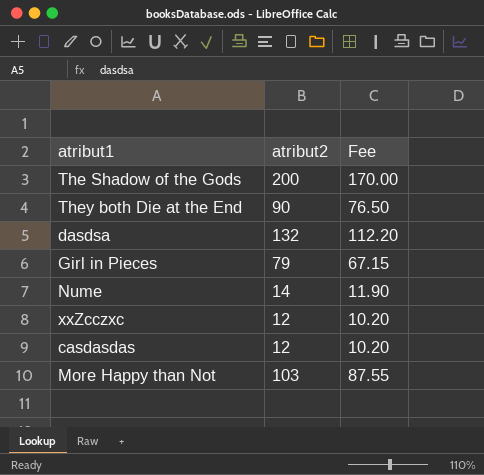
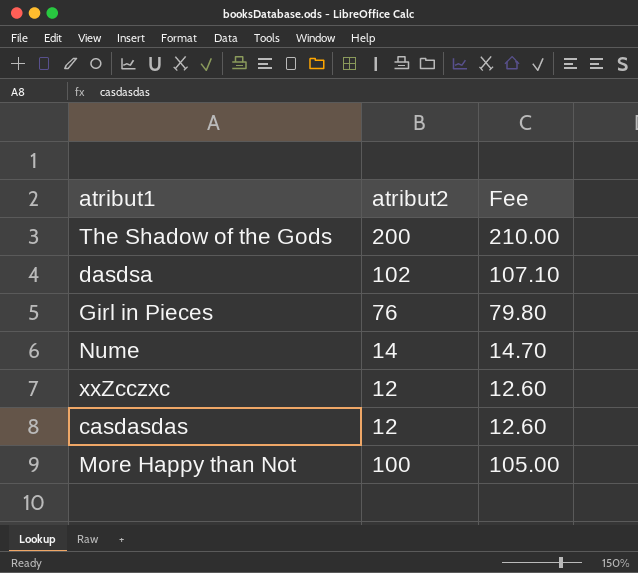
column Fee | formula: [atribut2] * 0.85 -> [atribut2] * 1.05
row They both Die at the End: 90 | 76.50 -> none
dasdsa | atribut2: 132 -> 102
Girl in Pieces | atribut2: 79 -> 76
More Happy than Not | atribut2: 103 -> 100

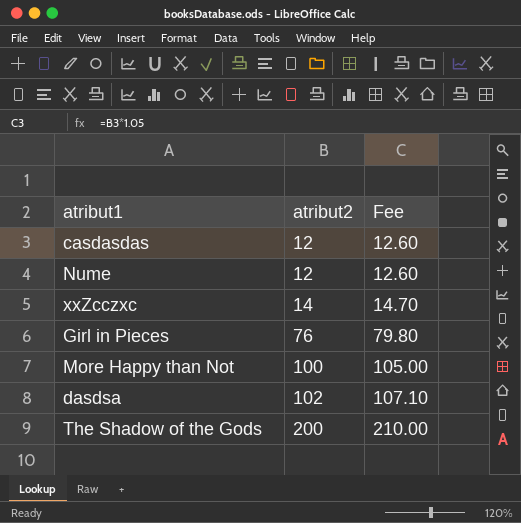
row order: none -> atribut2 ascending
Nume | atribut2: 14 -> 12
Nume | Fee: 14.70 -> 12.60
xxZcczxc | atribut2: 12 -> 14
xxZcczxc | Fee: 12.60 -> 14.70

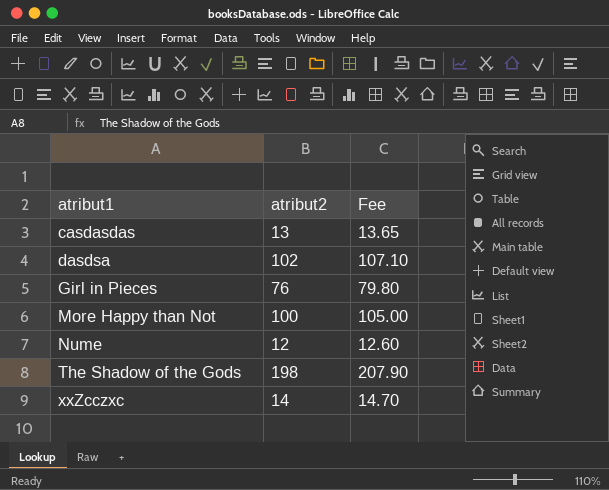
row order: atribut2 ascending -> atribut1 ascending
casdasdas | atribut2: 12 -> 13
casdasdas | Fee: 12.60 -> 13.65
The Shadow of the Gods | atribut2: 200 -> 198
The Shadow of the Gods | Fee: 210.00 -> 207.90

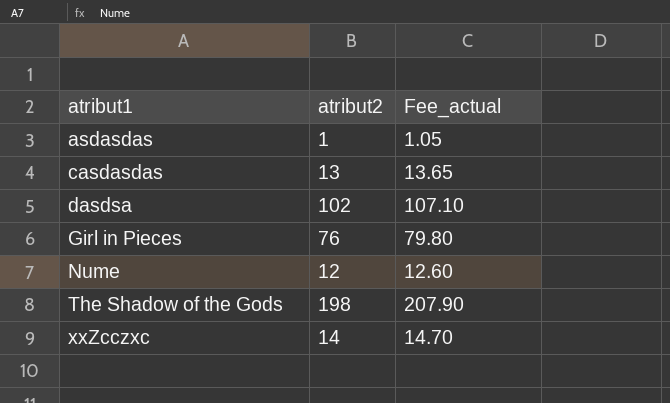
column name: Fee -> Fee_actual
row More Happy than Not: 100 | 105.00 -> none
row asdasdas: none -> 1 | 1.05

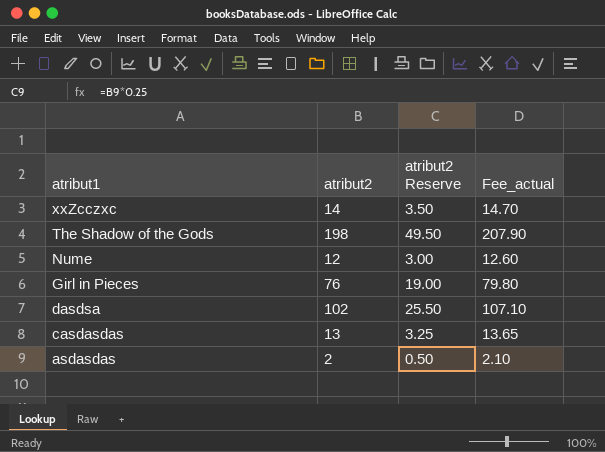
row order: atribut1 ascending -> atribut1 descending
column atribut2 Reserve | formula: none -> [atribut2] * 0.25
asdasdas | atribut2: 1 -> 2
asdasdas | Fee_actual: 1.05 -> 2.10

